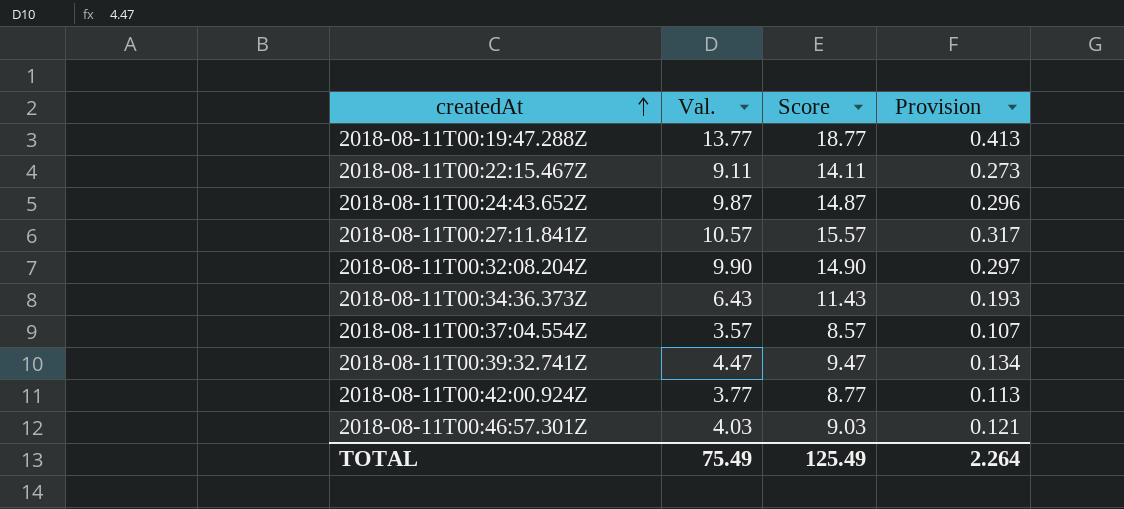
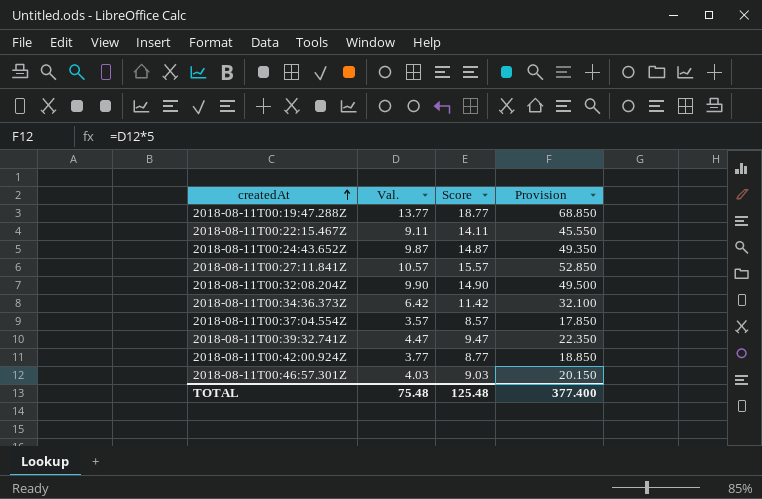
column Provision | formula: [Val.] * 0.03 -> [Val.] * 5
2018-08-11T00:34:36.373Z | Val.: 6.43 -> 6.42
2018-08-11T00:34:36.373Z | Score: 11.43 -> 11.42
TOTAL | Val.: 75.49 -> 75.48
TOTAL | Score: 125.49 -> 125.48
TOTAL | Provision: 2.264 -> 377.400

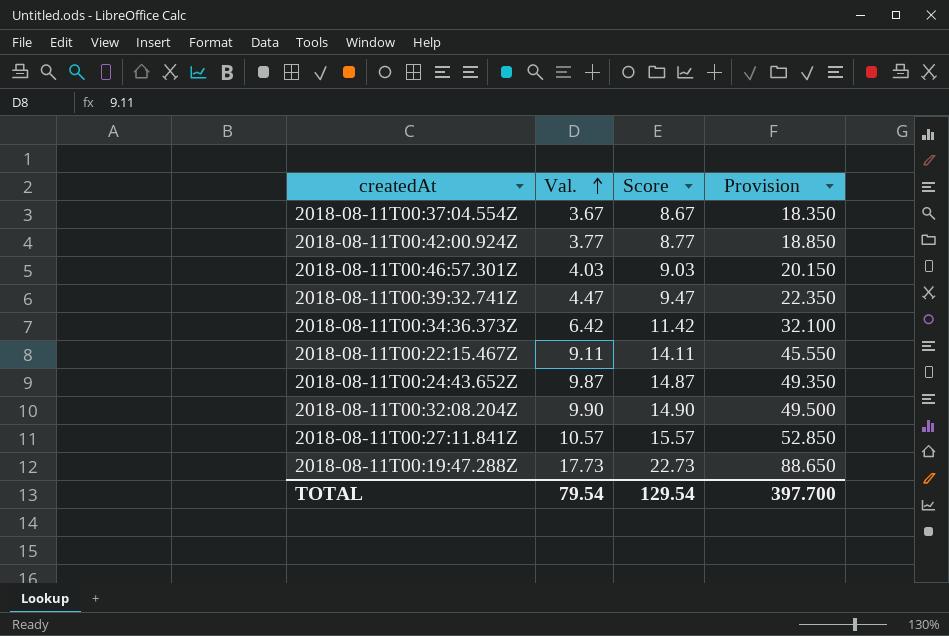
row order: createdAt ascending -> Val. ascending
2018-08-11T00:37:04.554Z | Val.: 3.57 -> 3.67
2018-08-11T00:37:04.554Z | Score: 8.57 -> 8.67
2018-08-11T00:37:04.554Z | Provision: 17.850 -> 18.350
2018-08-11T00:19:47.288Z | Val.: 13.77 -> 17.73
2018-08-11T00:19:47.288Z | Score: 18.77 -> 22.73
2018-08-11T00:19:47.288Z | Provision: 68.850 -> 88.650
TOTAL | Val.: 75.48 -> 79.54
TOTAL | Score: 125.48 -> 129.54
TOTAL | Provision: 377.400 -> 397.700

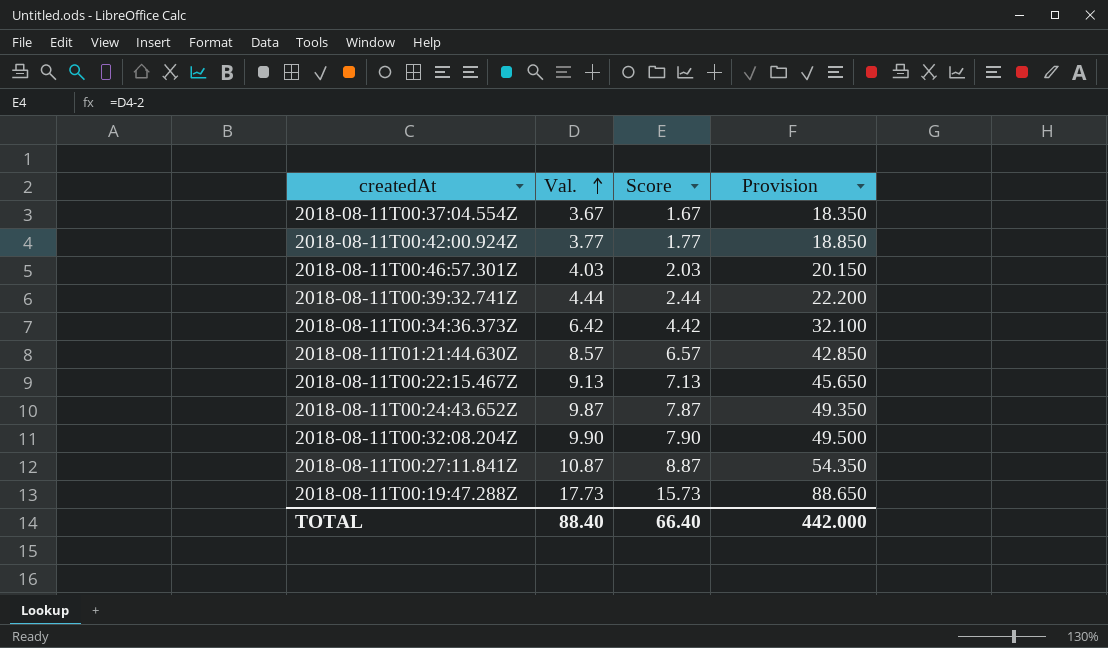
column Score | formula: [Val.] + 5 -> [Val.] - 2
2018-08-11T00:39:32.741Z | Val.: 4.47 -> 4.44
2018-08-11T00:39:32.741Z | Provision: 22.350 -> 22.200
row 2018-08-11T01:21:44.630Z: none -> 8.57 | 6.57 | 42.850
2018-08-11T00:22:15.467Z | Val.: 9.11 -> 9.13
2018-08-11T00:22:15.467Z | Provision: 45.550 -> 45.650
2018-08-11T00:27:11.841Z | Val.: 10.57 -> 10.87
2018-08-11T00:27:11.841Z | Provision: 52.850 -> 54.350
TOTAL | Val.: 79.54 -> 88.40
TOTAL | Score: 129.54 -> 66.40
TOTAL | Provision: 397.700 -> 442.000

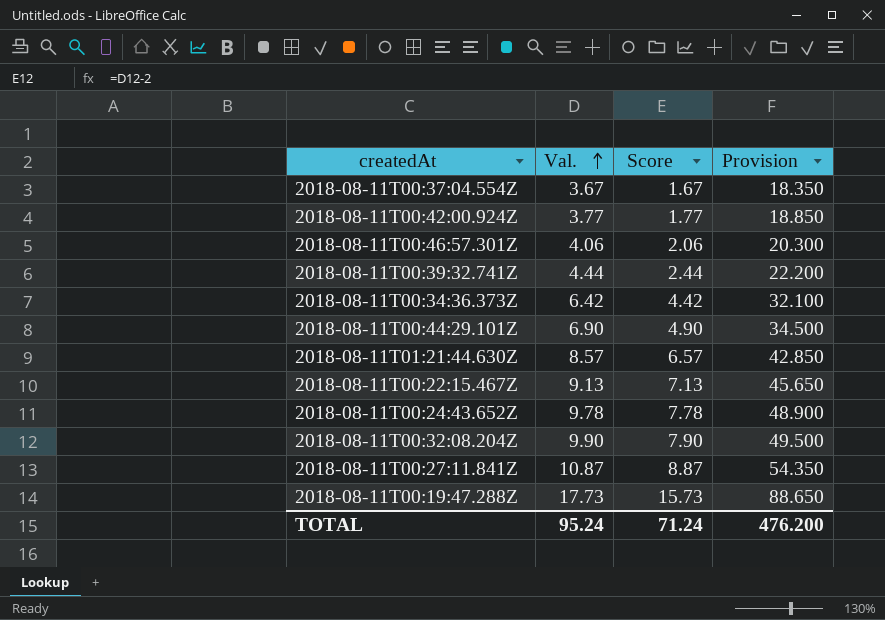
2018-08-11T00:46:57.301Z | Val.: 4.03 -> 4.06
2018-08-11T00:46:57.301Z | Score: 2.03 -> 2.06
2018-08-11T00:46:57.301Z | Provision: 20.150 -> 20.300
row 2018-08-11T00:44:29.101Z: none -> 6.90 | 4.90 | 34.500
2018-08-11T00:24:43.652Z | Val.: 9.87 -> 9.78
2018-08-11T00:24:43.652Z | Score: 7.87 -> 7.78
2018-08-11T00:24:43.652Z | Provision: 49.350 -> 48.900
TOTAL | Val.: 88.40 -> 95.24
TOTAL | Score: 66.40 -> 71.24
TOTAL | Provision: 442.000 -> 476.200

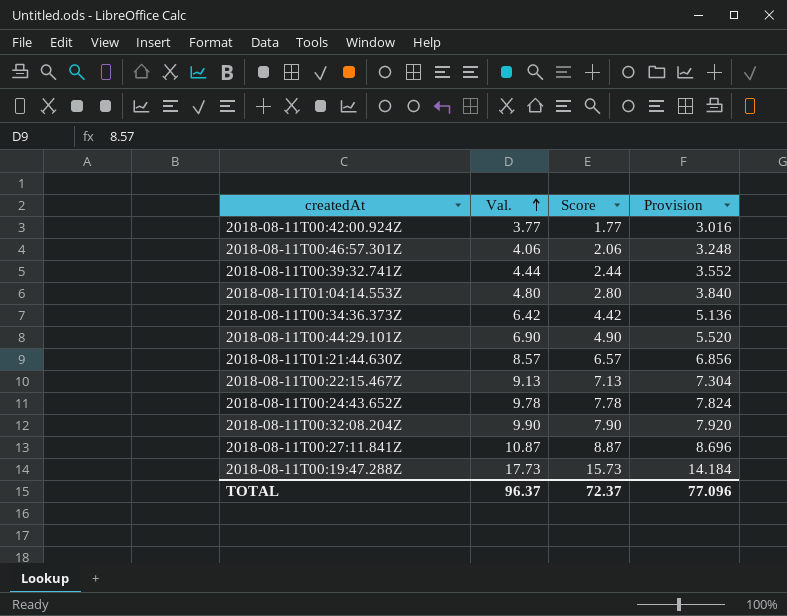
column Provision | formula: [Val.] * 5 -> [Val.] * 0.8
row 2018-08-11T00:37:04.554Z: 3.67 | 1.67 | 18.350 -> none
row 2018-08-11T01:04:14.553Z: none -> 4.80 | 2.80 | 3.840
TOTAL | Val.: 95.24 -> 96.37
TOTAL | Score: 71.24 -> 72.37
TOTAL | Provision: 476.200 -> 77.096

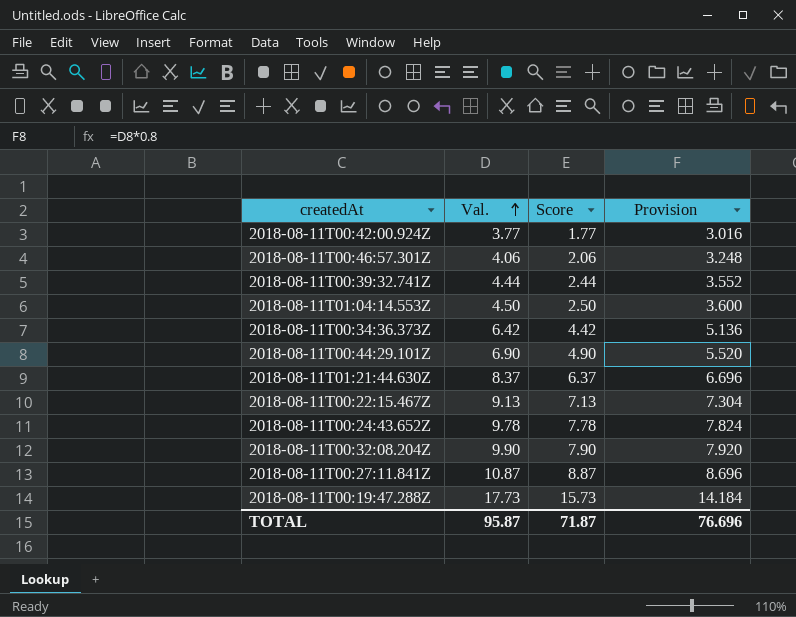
2018-08-11T01:04:14.553Z | Val.: 4.80 -> 4.50
2018-08-11T01:04:14.553Z | Score: 2.80 -> 2.50
2018-08-11T01:04:14.553Z | Provision: 3.840 -> 3.600
2018-08-11T01:21:44.630Z | Val.: 8.57 -> 8.37
2018-08-11T01:21:44.630Z | Score: 6.57 -> 6.37
2018-08-11T01:21:44.630Z | Provision: 6.856 -> 6.696
TOTAL | Val.: 96.37 -> 95.87
TOTAL | Score: 72.37 -> 71.87
TOTAL | Provision: 77.096 -> 76.696

